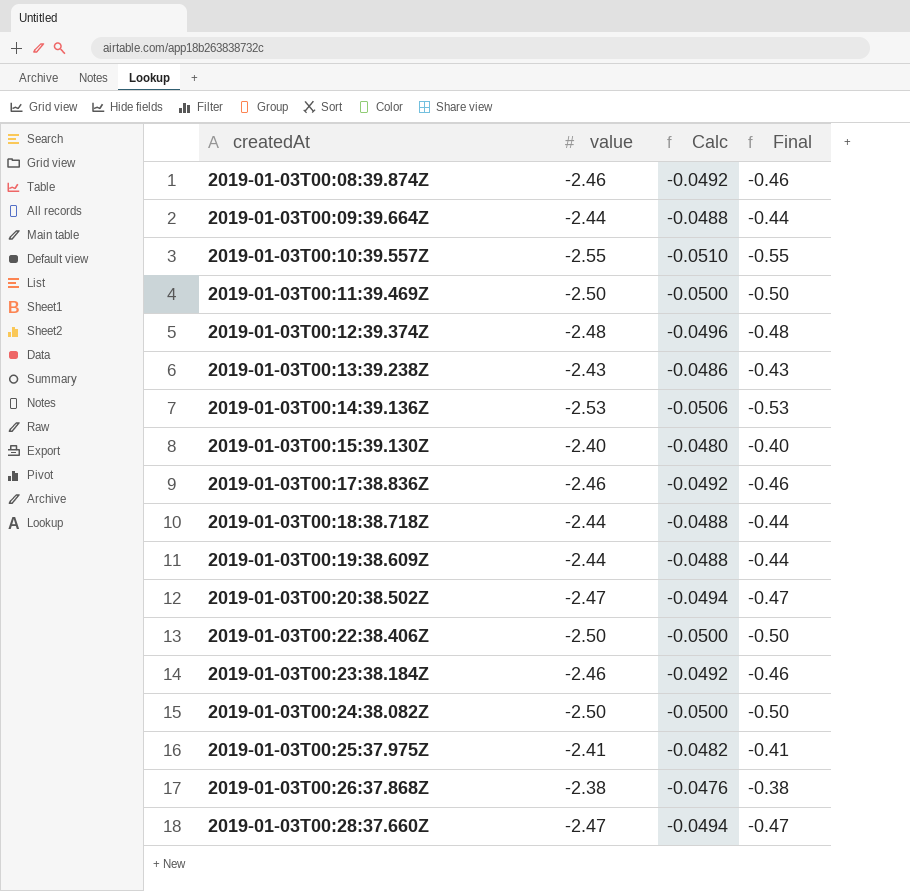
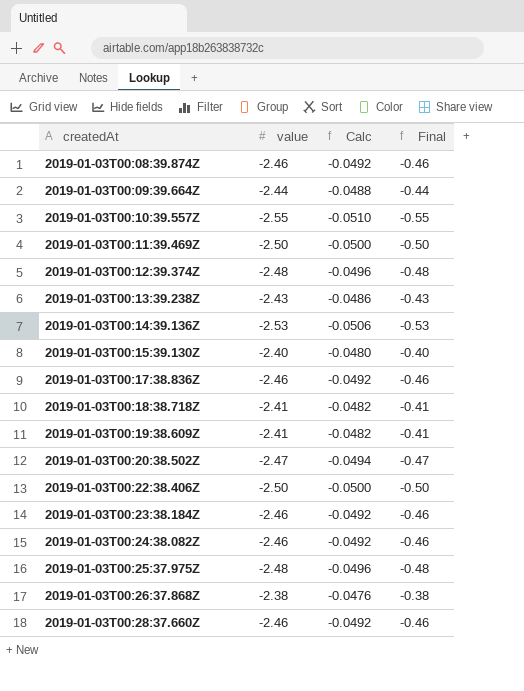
2019-01-03T00:18:38.718Z | value: -2.44 -> -2.41
2019-01-03T00:18:38.718Z | Calc: -0.0488 -> -0.0482
2019-01-03T00:18:38.718Z | Final: -0.44 -> -0.41
2019-01-03T00:19:38.609Z | value: -2.44 -> -2.41
2019-01-03T00:19:38.609Z | Calc: -0.0488 -> -0.0482
2019-01-03T00:19:38.609Z | Final: -0.44 -> -0.41
2019-01-03T00:24:38.082Z | value: -2.50 -> -2.46
2019-01-03T00:24:38.082Z | Calc: -0.0500 -> -0.0492
2019-01-03T00:24:38.082Z | Final: -0.50 -> -0.46
2019-01-03T00:25:37.975Z | value: -2.41 -> -2.48
2019-01-03T00:25:37.975Z | Calc: -0.0482 -> -0.0496
2019-01-03T00:25:37.975Z | Final: -0.41 -> -0.48
2019-01-03T00:28:37.660Z | value: -2.47 -> -2.46
2019-01-03T00:28:37.660Z | Calc: -0.0494 -> -0.0492
2019-01-03T00:28:37.660Z | Final: -0.47 -> -0.46

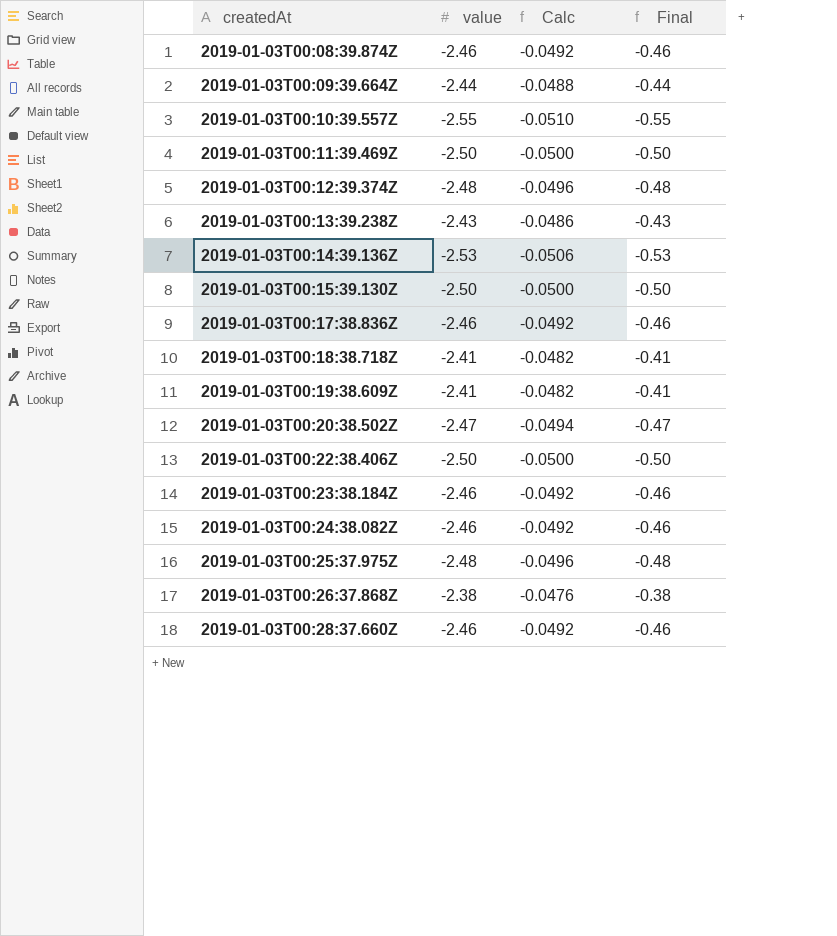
2019-01-03T00:15:39.130Z | value: -2.40 -> -2.50
2019-01-03T00:15:39.130Z | Calc: -0.0480 -> -0.0500
2019-01-03T00:15:39.130Z | Final: -0.40 -> -0.50

